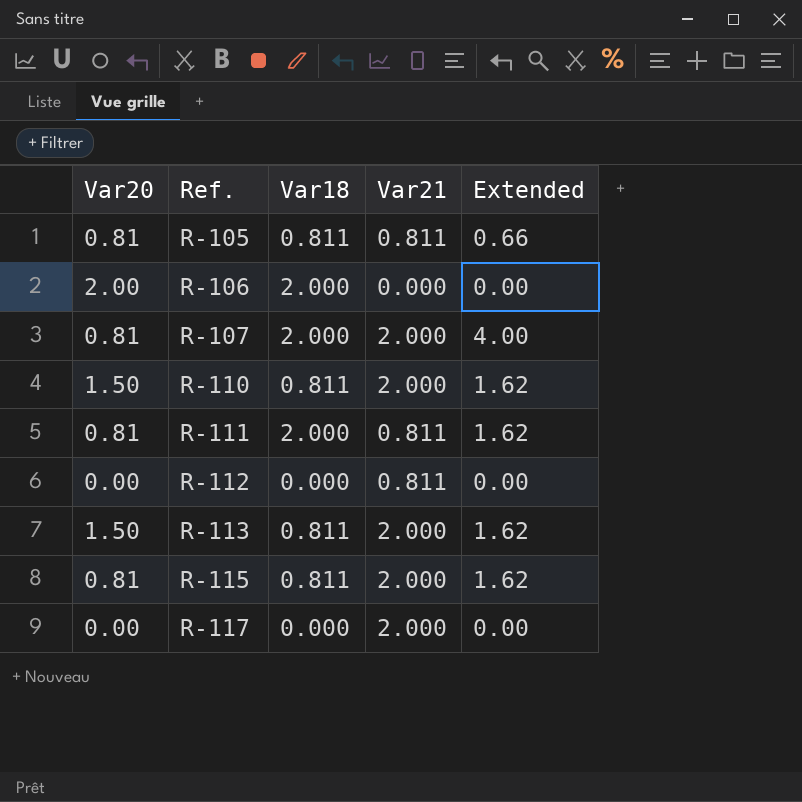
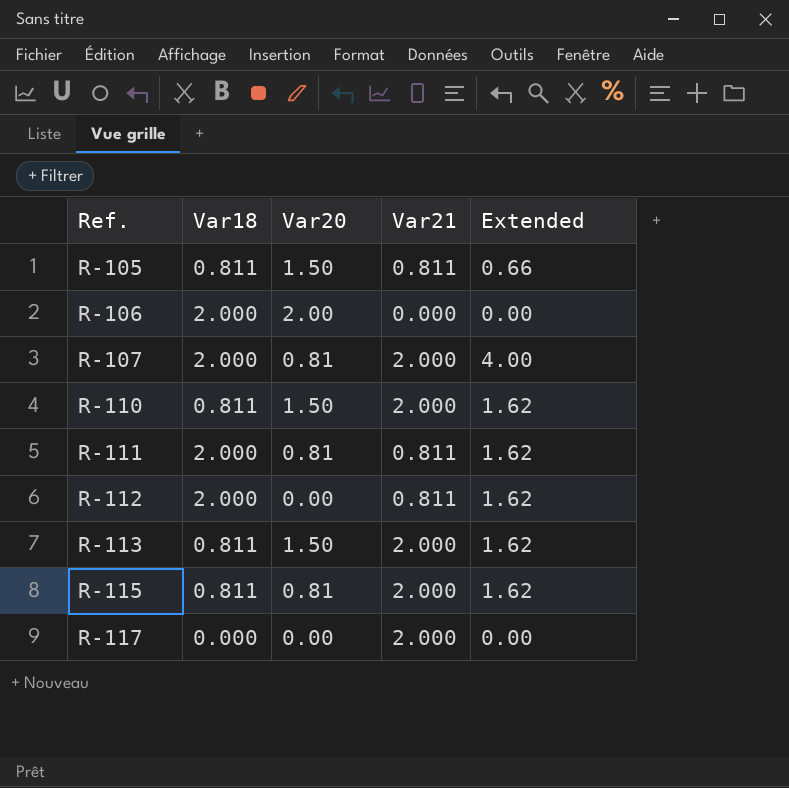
column Var20 | position: 1 -> 3
R-105 | Var20: 0.81 -> 1.50
R-112 | Var18: 0.000 -> 2.000
R-112 | Extended: 0.00 -> 1.62

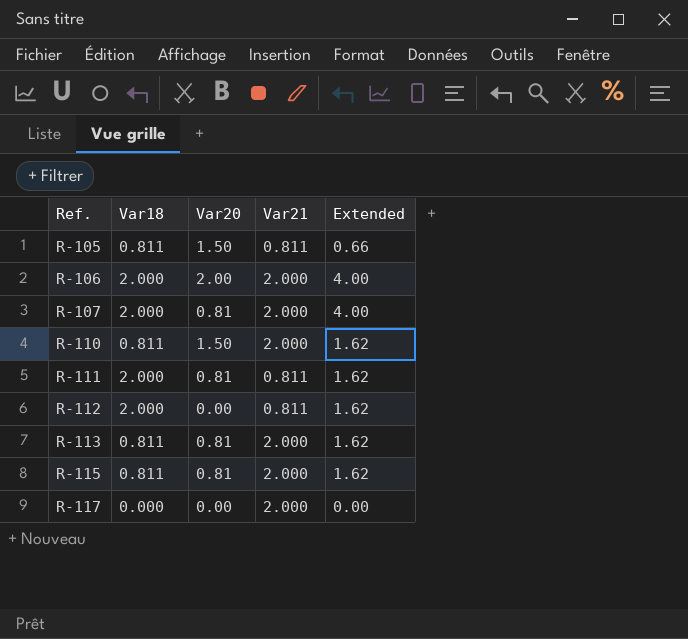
R-106 | Var21: 0.000 -> 2.000
R-106 | Extended: 0.00 -> 4.00
R-113 | Var20: 1.50 -> 0.81

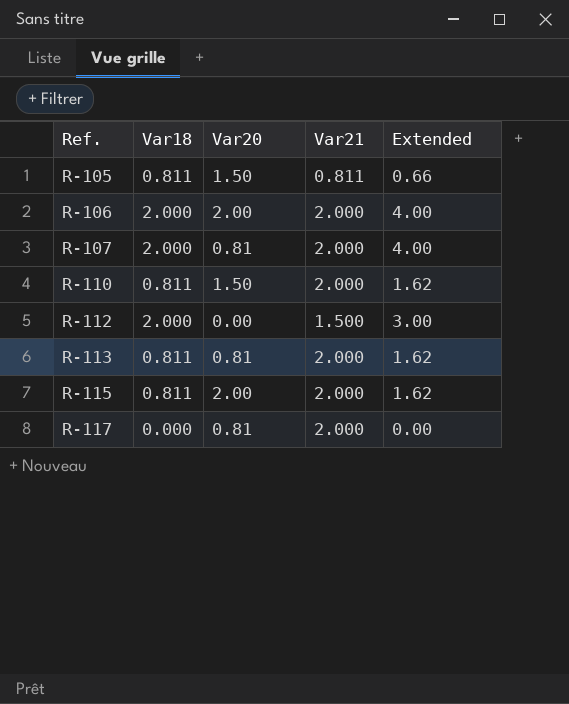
row R-111: 2.000 | 0.81 | 0.811 | 1.62 -> none
R-112 | Var21: 0.811 -> 1.500
R-112 | Extended: 1.62 -> 3.00
R-115 | Var20: 0.81 -> 2.00
R-117 | Var20: 0.00 -> 0.81

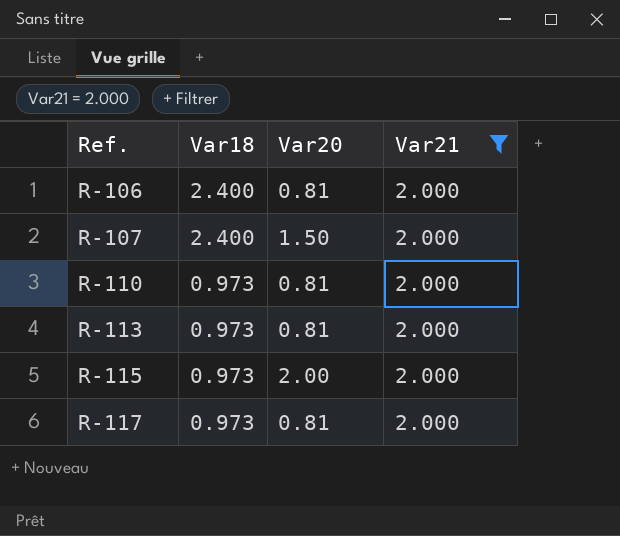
filter: none -> Var21 = 2.000
column Extended | formula: [Var18] * [Var21] -> none
R-106 | Var18: 2.000 -> 2.400
R-106 | Var20: 2.00 -> 0.81
R-107 | Var18: 2.000 -> 2.400
R-107 | Var20: 0.81 -> 1.50
R-110 | Var18: 0.811 -> 0.973
R-110 | Var20: 1.50 -> 0.81
R-113 | Var18: 0.811 -> 0.973
R-115 | Var18: 0.811 -> 0.973
R-117 | Var18: 0.000 -> 0.973

